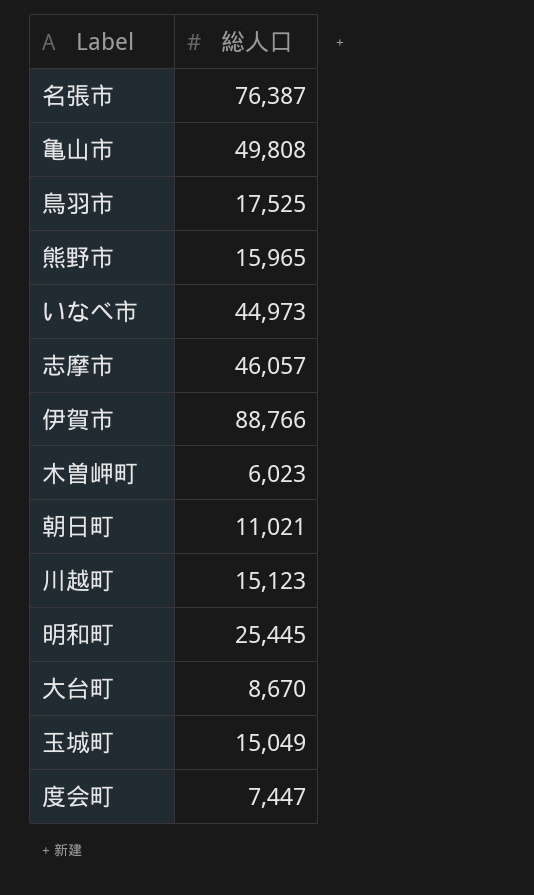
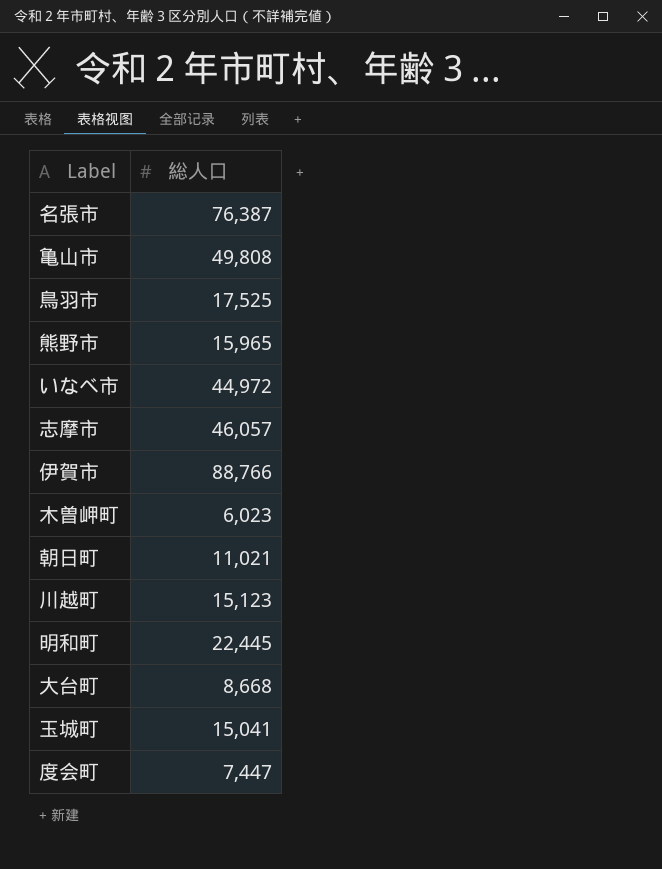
いなべ市 | 総人口: 44,973 -> 44,972
明和町 | 総人口: 25,445 -> 22,445
大台町 | 総人口: 8,670 -> 8,668
玉城町 | 総人口: 15,049 -> 15,041

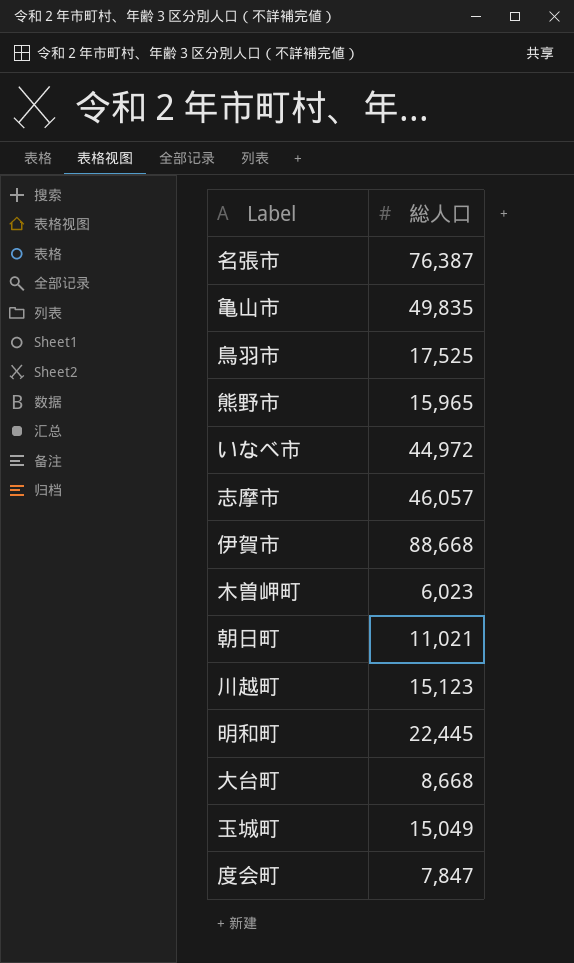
亀山市 | 総人口: 49,808 -> 49,835
伊賀市 | 総人口: 88,766 -> 88,668
玉城町 | 総人口: 15,041 -> 15,049
度会町 | 総人口: 7,447 -> 7,847

